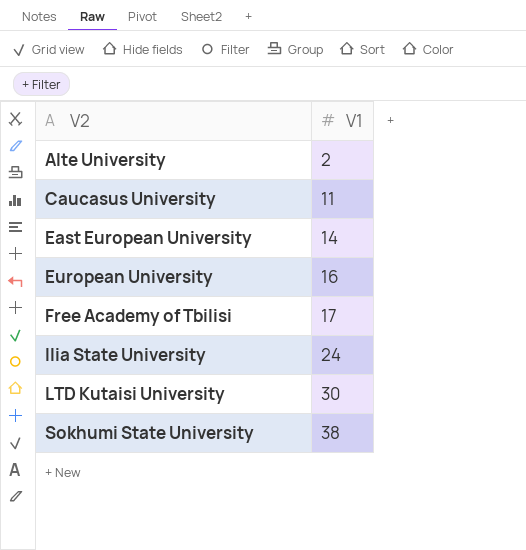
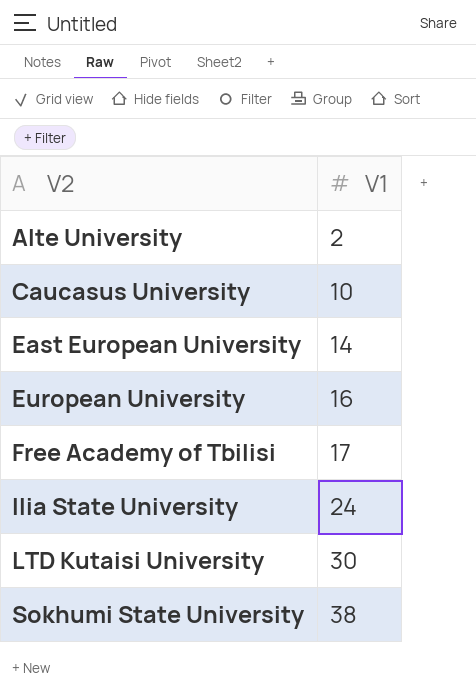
Caucasus University | V1: 11 -> 10

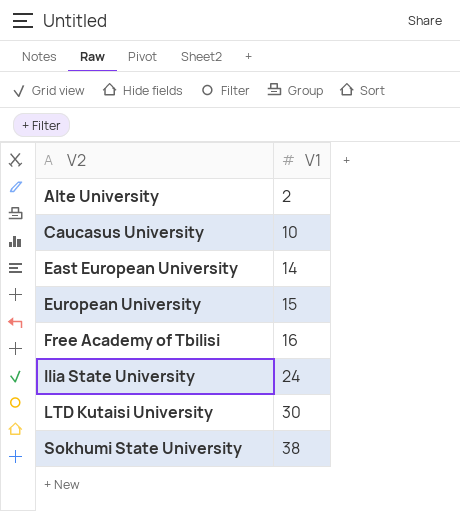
European University | V1: 16 -> 15
Free Academy of Tbilisi | V1: 17 -> 16

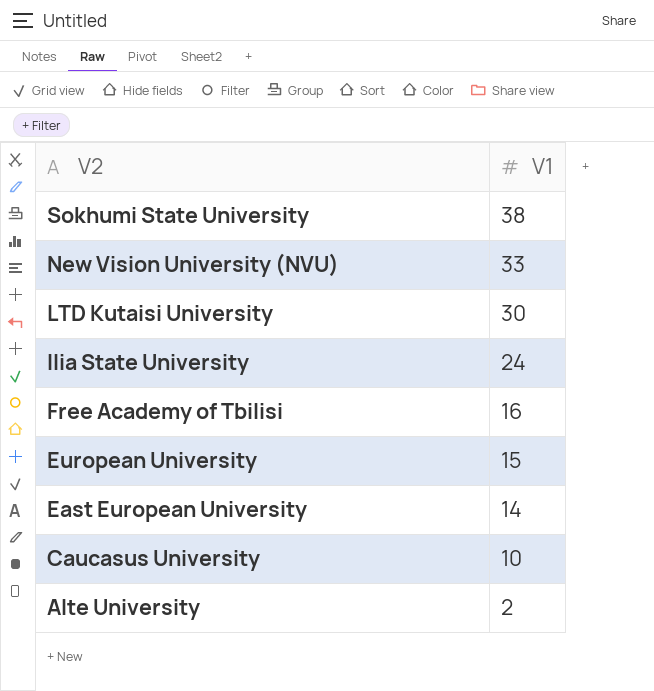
row order: V2 ascending -> V2 descending
row New Vision University (NVU): none -> 33

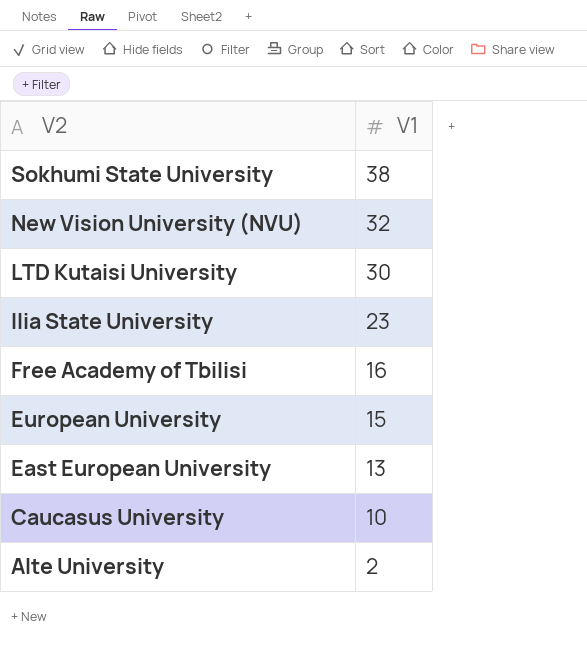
New Vision University (NVU) | V1: 33 -> 32
Ilia State University | V1: 24 -> 23
East European University | V1: 14 -> 13

